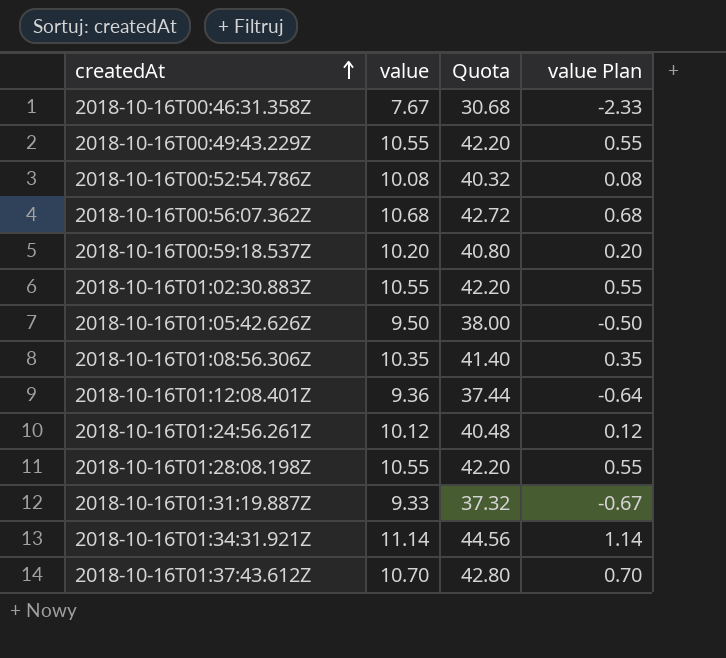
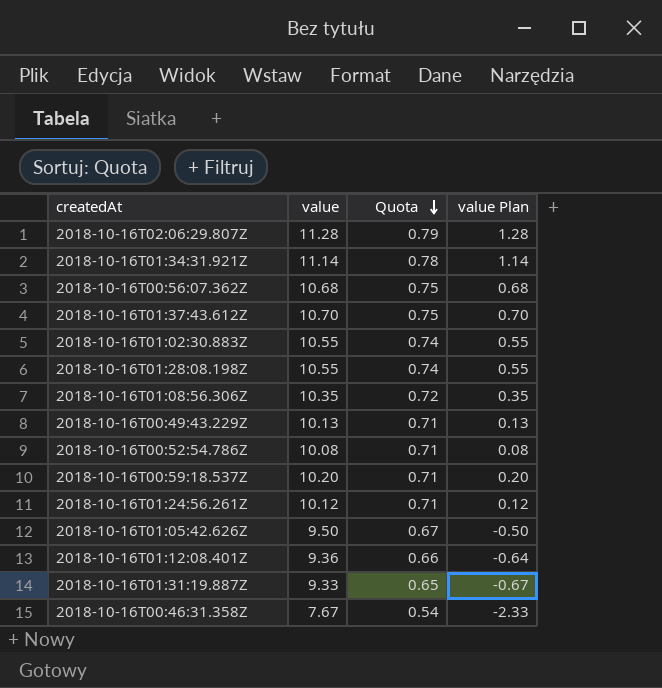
row order: createdAt ascending -> Quota descending
column Quota | formula: [value] * 4 -> [value] * 0.07
row 2018-10-16T02:06:29.807Z: none -> 11.28 | 0.79 | 1.28
2018-10-16T00:49:43.229Z | value: 10.55 -> 10.13
2018-10-16T00:49:43.229Z | value Plan: 0.55 -> 0.13

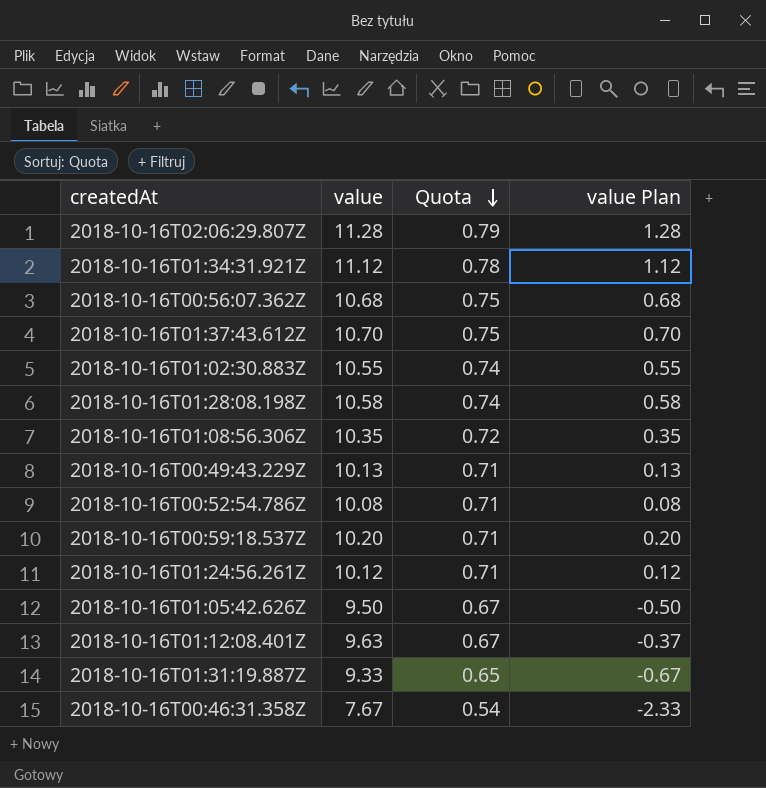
2018-10-16T01:34:31.921Z | value: 11.14 -> 11.12
2018-10-16T01:34:31.921Z | value Plan: 1.14 -> 1.12
2018-10-16T01:28:08.198Z | value: 10.55 -> 10.58
2018-10-16T01:28:08.198Z | value Plan: 0.55 -> 0.58
2018-10-16T01:12:08.401Z | value: 9.36 -> 9.63
2018-10-16T01:12:08.401Z | Quota: 0.66 -> 0.67
2018-10-16T01:12:08.401Z | value Plan: -0.64 -> -0.37

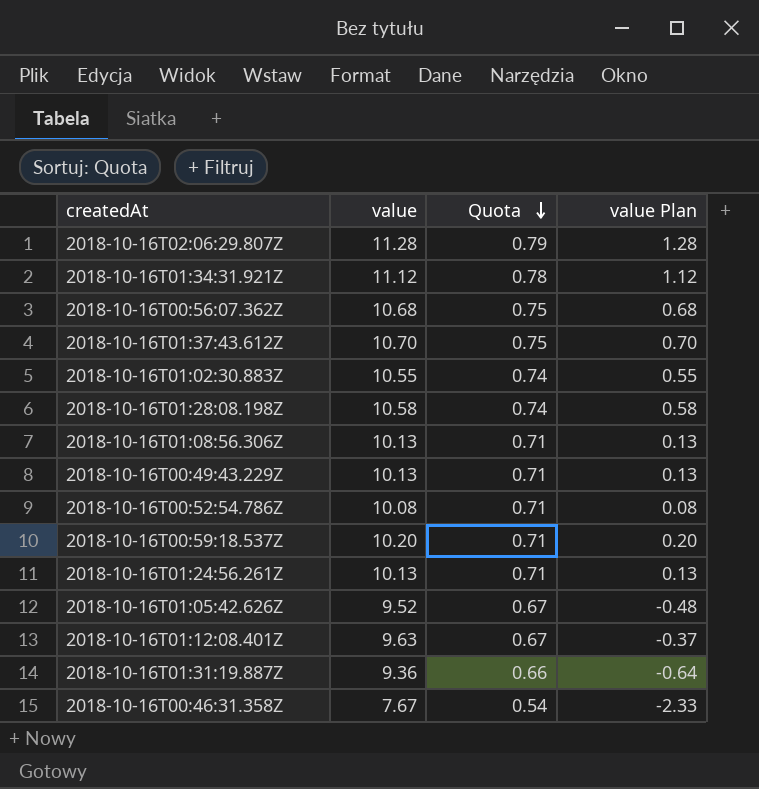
2018-10-16T01:08:56.306Z | value: 10.35 -> 10.13
2018-10-16T01:08:56.306Z | Quota: 0.72 -> 0.71
2018-10-16T01:08:56.306Z | value Plan: 0.35 -> 0.13
2018-10-16T01:24:56.261Z | value: 10.12 -> 10.13
2018-10-16T01:24:56.261Z | value Plan: 0.12 -> 0.13
2018-10-16T01:05:42.626Z | value: 9.50 -> 9.52
2018-10-16T01:05:42.626Z | value Plan: -0.50 -> -0.48
2018-10-16T01:31:19.887Z | value: 9.33 -> 9.36
2018-10-16T01:31:19.887Z | Quota: 0.65 -> 0.66
2018-10-16T01:31:19.887Z | value Plan: -0.67 -> -0.64

